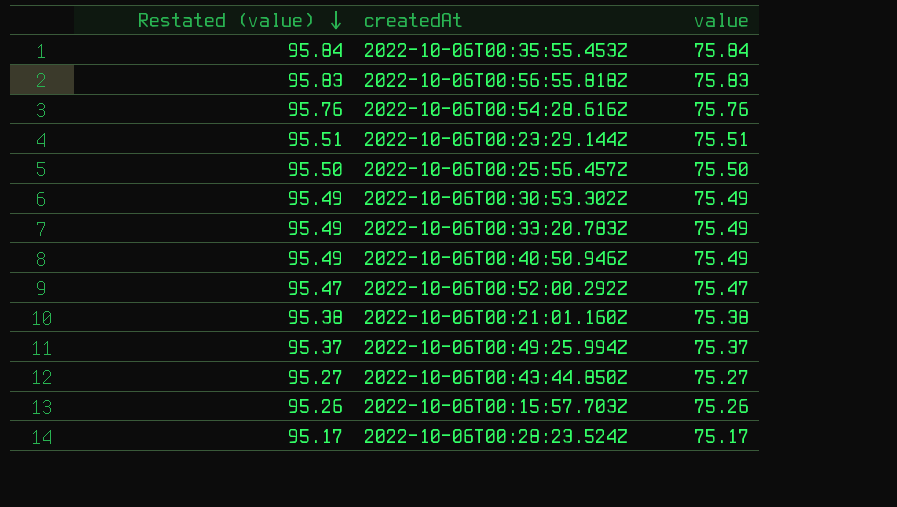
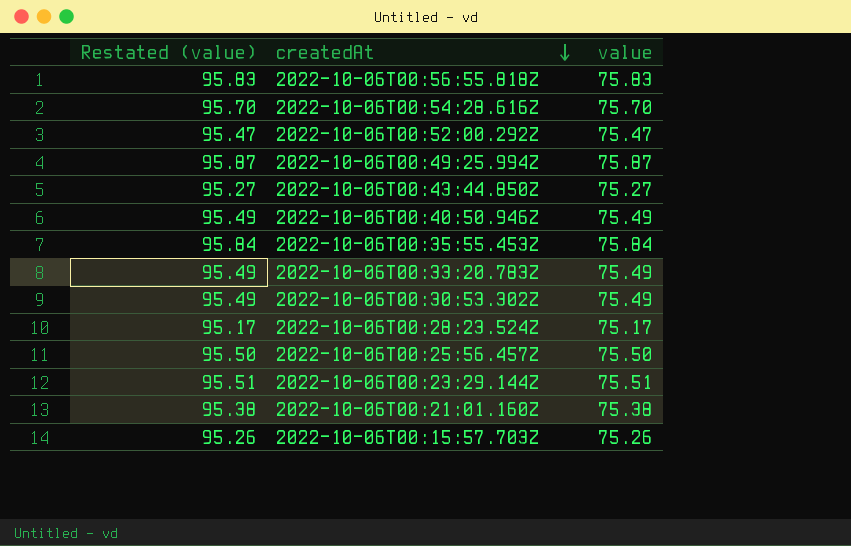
row order: Restated (value) descending -> createdAt descending
2022-10-06T00:54:28.616Z | Restated (value): 95.76 -> 95.70
2022-10-06T00:54:28.616Z | value: 75.76 -> 75.70
2022-10-06T00:49:25.994Z | Restated (value): 95.37 -> 95.87
2022-10-06T00:49:25.994Z | value: 75.37 -> 75.87

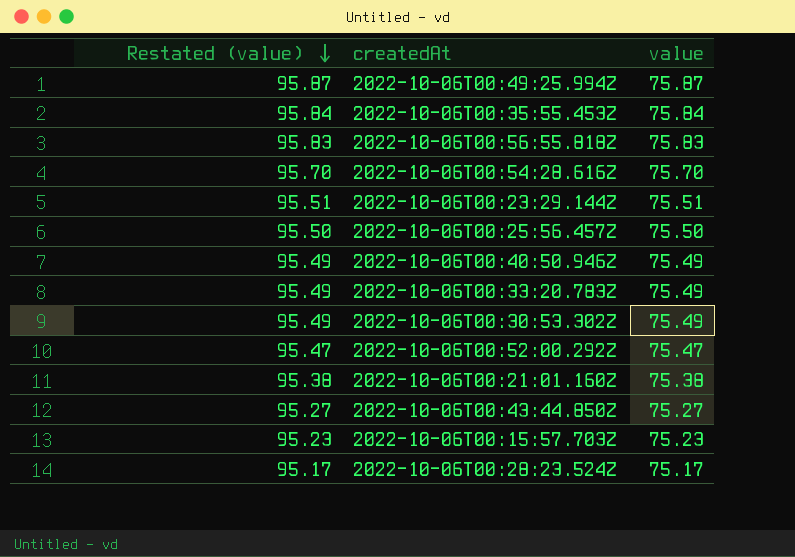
row order: createdAt descending -> Restated (value) descending
2022-10-06T00:15:57.703Z | Restated (value): 95.26 -> 95.23
2022-10-06T00:15:57.703Z | value: 75.26 -> 75.23

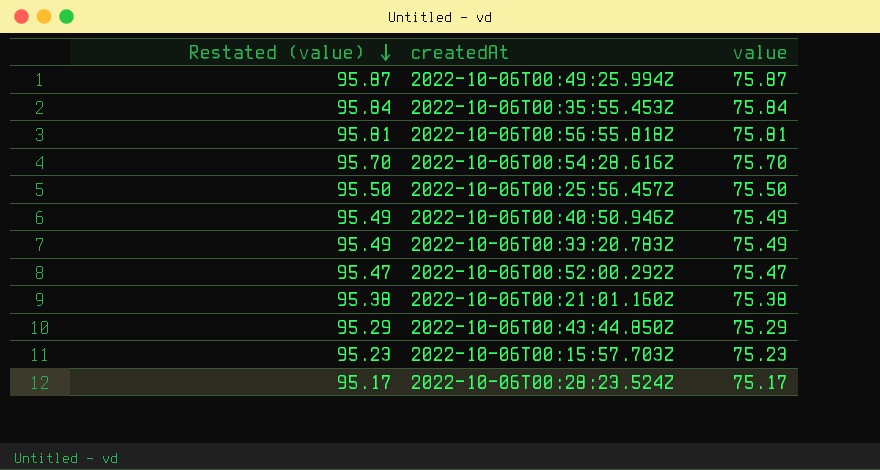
row 2022-10-06T00:23:29.144Z: 95.51 | 75.51 -> none
row 2022-10-06T00:30:53.302Z: 95.49 | 75.49 -> none
2022-10-06T00:56:55.818Z | Restated (value): 95.83 -> 95.81
2022-10-06T00:56:55.818Z | value: 75.83 -> 75.81
2022-10-06T00:43:44.850Z | Restated (value): 95.27 -> 95.29
2022-10-06T00:43:44.850Z | value: 75.27 -> 75.29

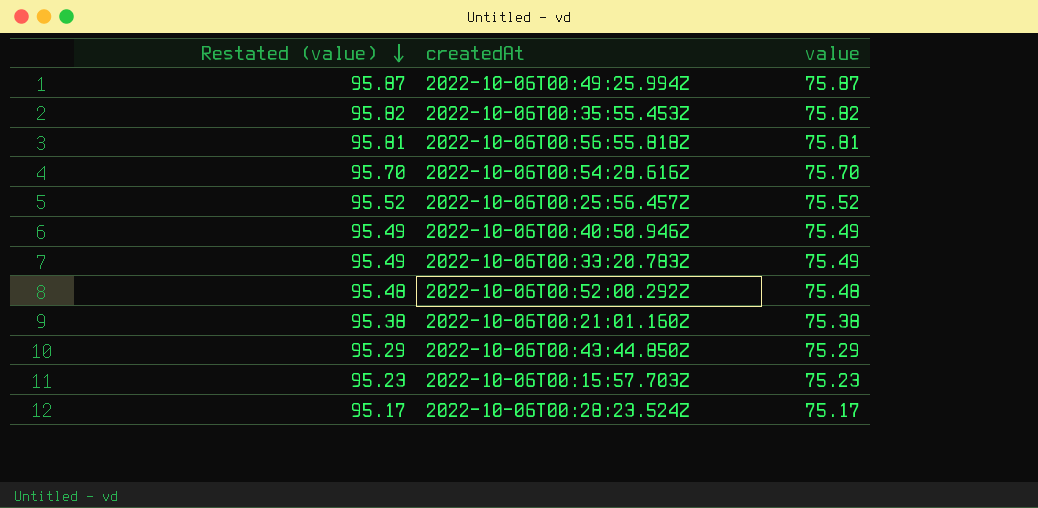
2022-10-06T00:35:55.453Z | Restated (value): 95.84 -> 95.82
2022-10-06T00:35:55.453Z | value: 75.84 -> 75.82
2022-10-06T00:25:56.457Z | Restated (value): 95.50 -> 95.52
2022-10-06T00:25:56.457Z | value: 75.50 -> 75.52
2022-10-06T00:52:00.292Z | Restated (value): 95.47 -> 95.48
2022-10-06T00:52:00.292Z | value: 75.47 -> 75.48

